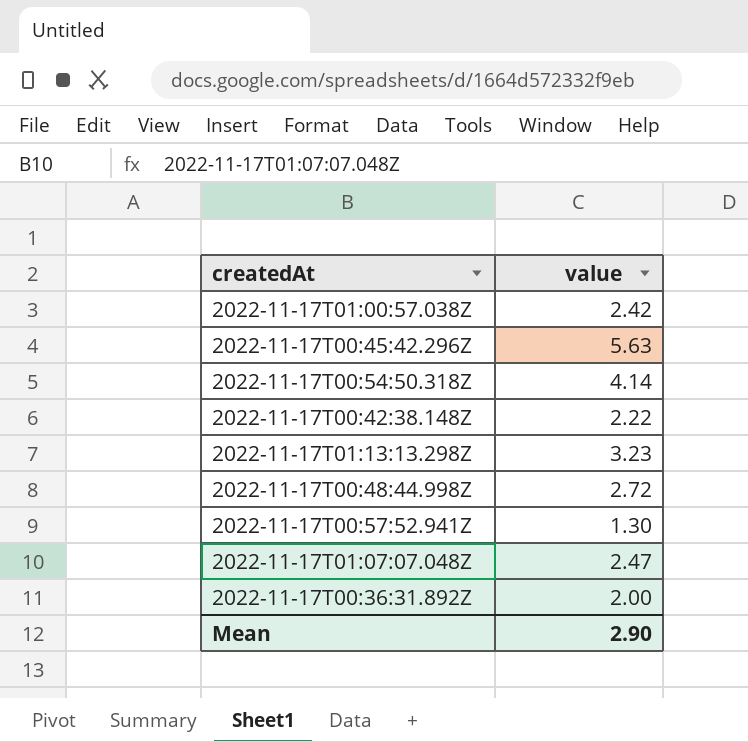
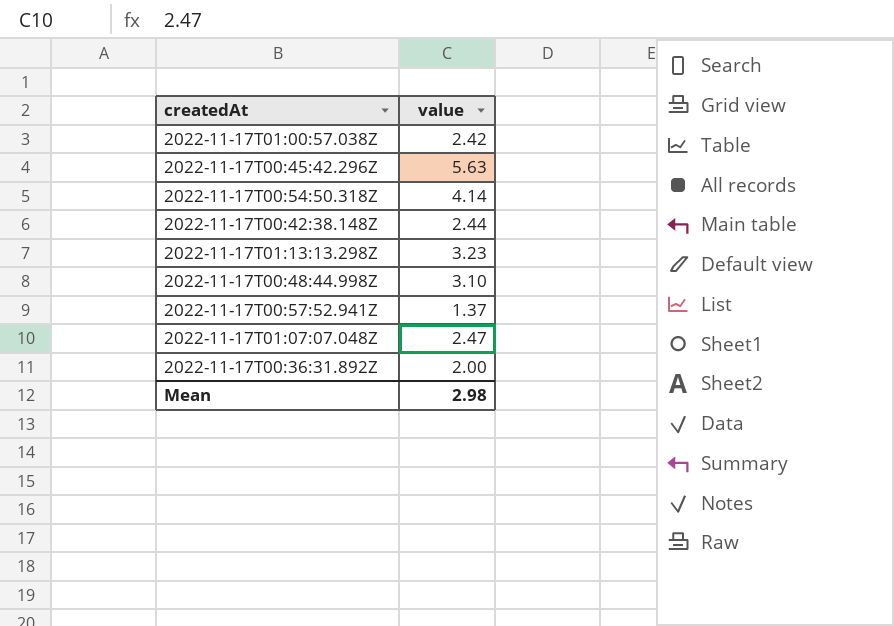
2022-11-17T00:42:38.148Z | value: 2.22 -> 2.44
2022-11-17T00:48:44.998Z | value: 2.72 -> 3.10
2022-11-17T00:57:52.941Z | value: 1.30 -> 1.37
Mean | value: 2.90 -> 2.98

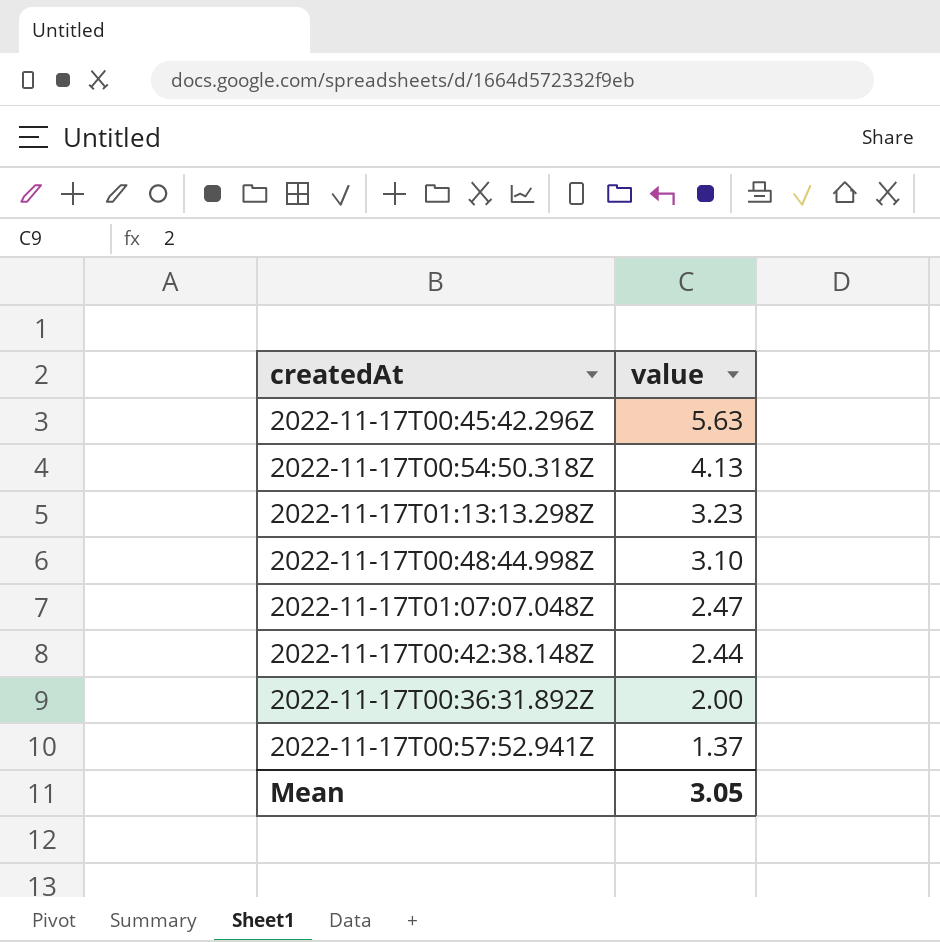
row order: none -> value descending
row 2022-11-17T01:00:57.038Z: 2.42 -> none
2022-11-17T00:54:50.318Z | value: 4.14 -> 4.13
Mean | value: 2.98 -> 3.05

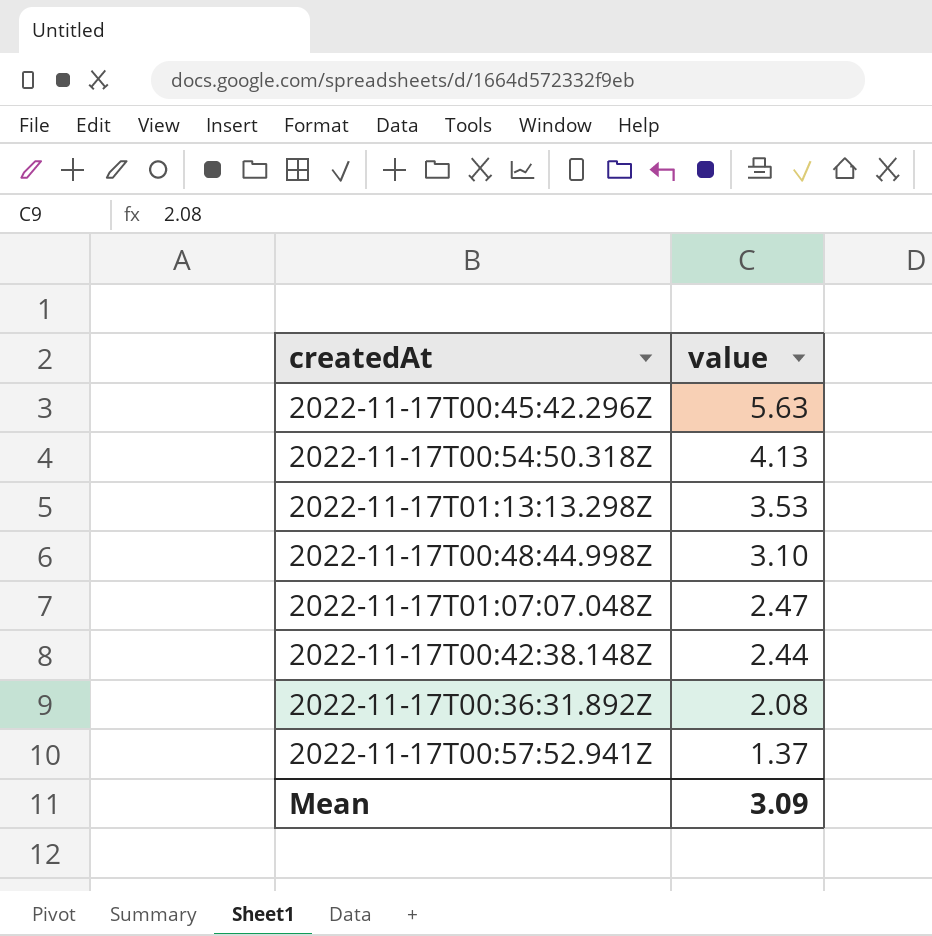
2022-11-17T01:13:13.298Z | value: 3.23 -> 3.53
2022-11-17T00:36:31.892Z | value: 2.00 -> 2.08
Mean | value: 3.05 -> 3.09

